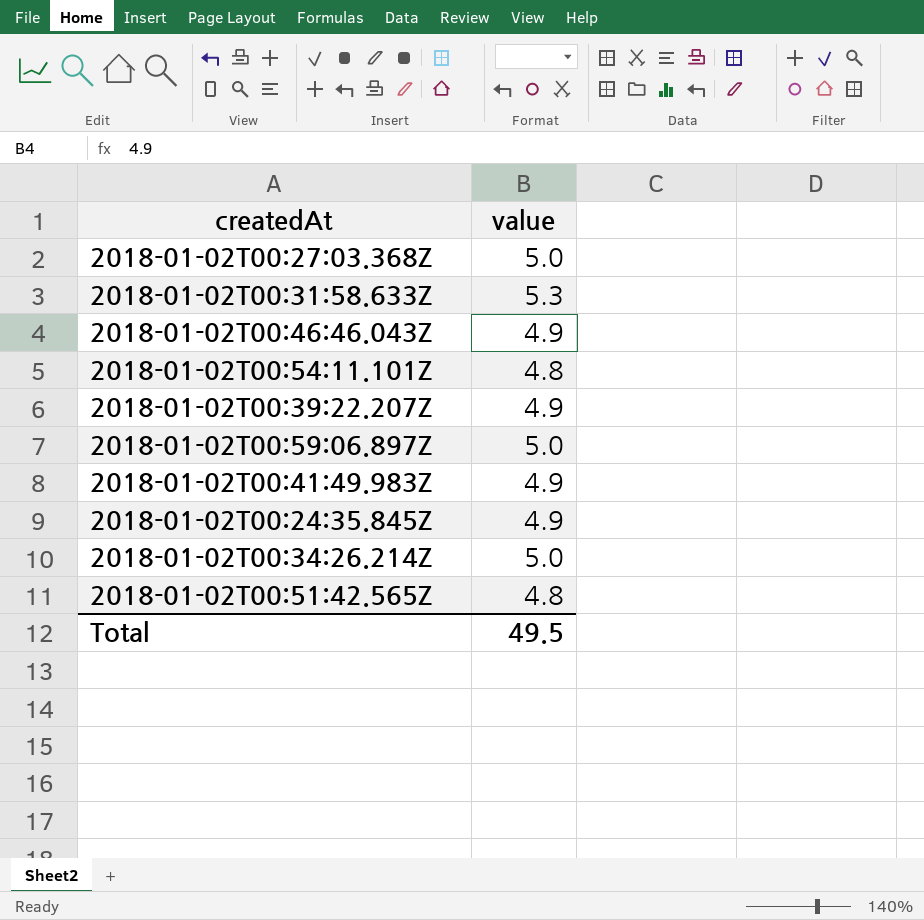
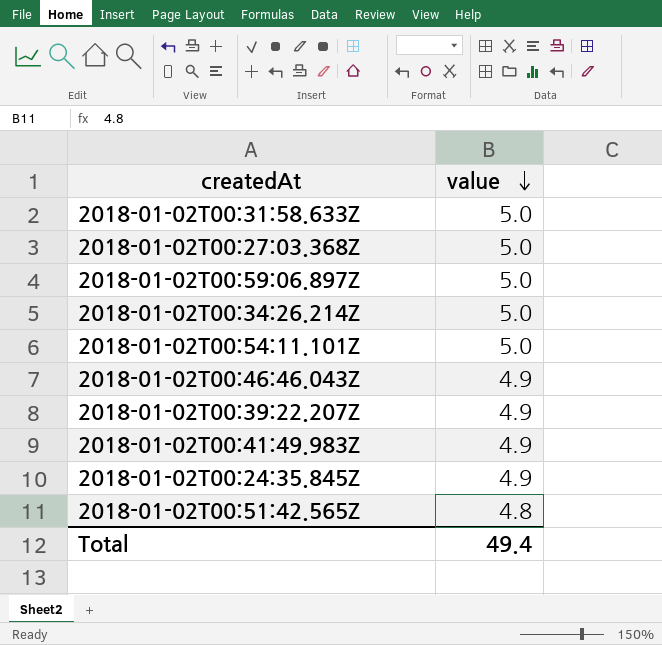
row order: none -> value descending
2018-01-02T00:31:58.633Z | value: 5.3 -> 5.0
2018-01-02T00:54:11.101Z | value: 4.8 -> 5.0
Total | value: 49.5 -> 49.4

